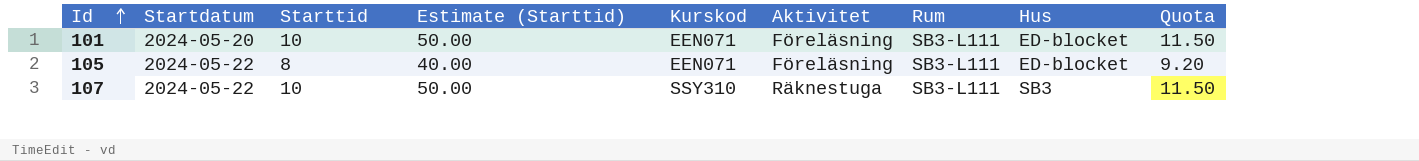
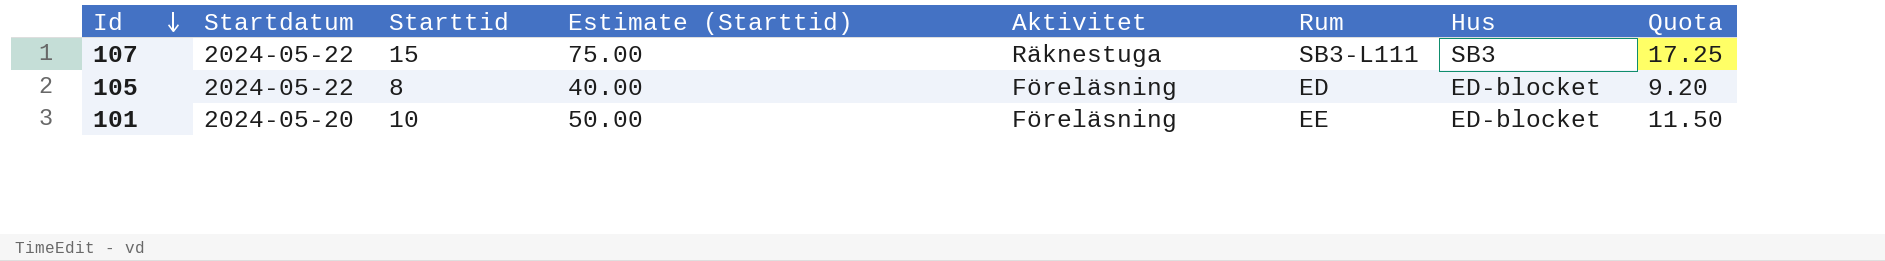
row order: Id ascending -> Id descending
column Kurskod | position: 5 -> none
107 | Starttid: 10 -> 15
107 | Estimate (Starttid): 50.00 -> 75.00
107 | Quota: 11.50 -> 17.25
105 | Rum: SB3-L111 -> ED
101 | Rum: SB3-L111 -> EE

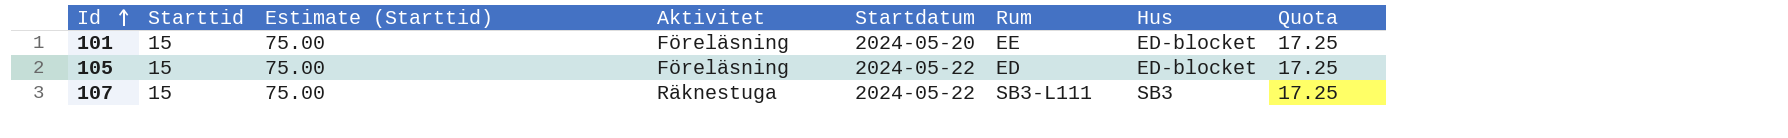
row order: Id descending -> Id ascending
column Startdatum | position: 2 -> 5
101 | Starttid: 10 -> 15
101 | Estimate (Starttid): 50.00 -> 75.00
101 | Quota: 11.50 -> 17.25
105 | Starttid: 8 -> 15
105 | Estimate (Starttid): 40.00 -> 75.00
105 | Quota: 9.20 -> 17.25

